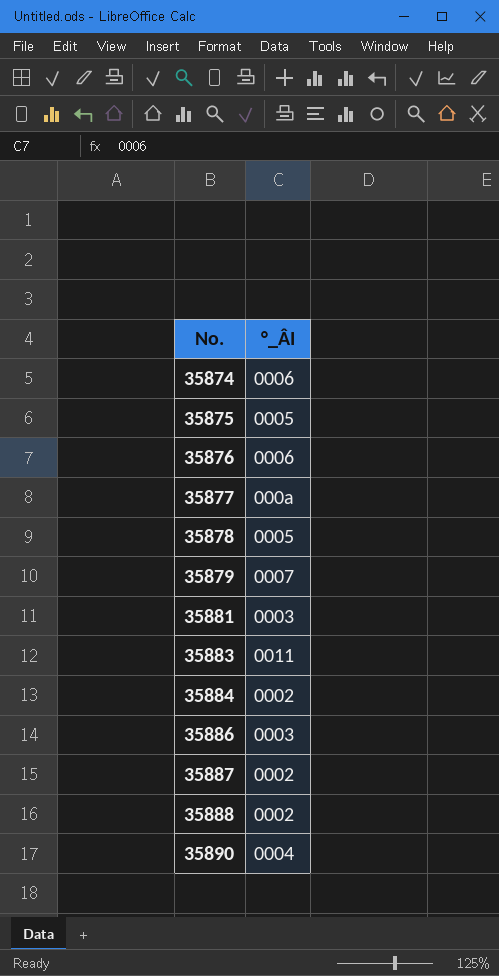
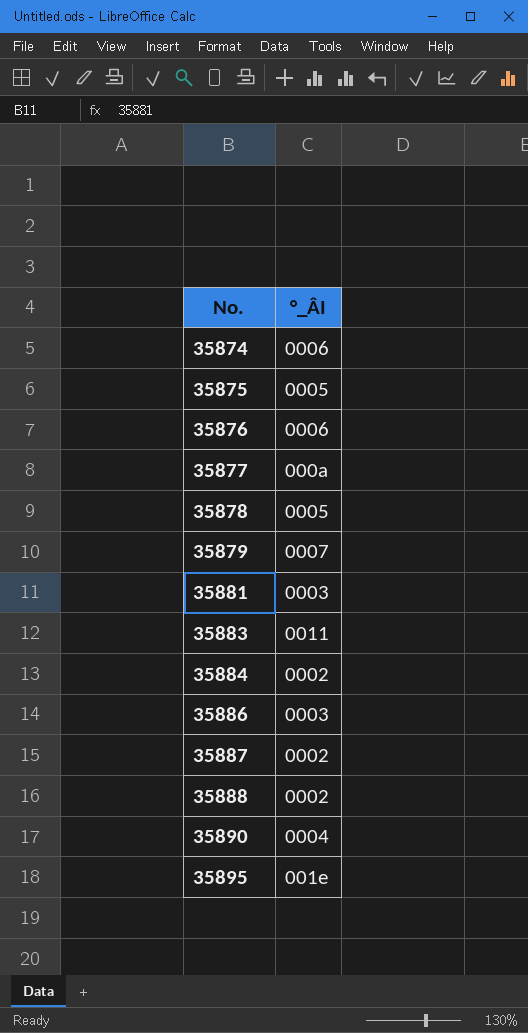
row 35895: none -> 001e

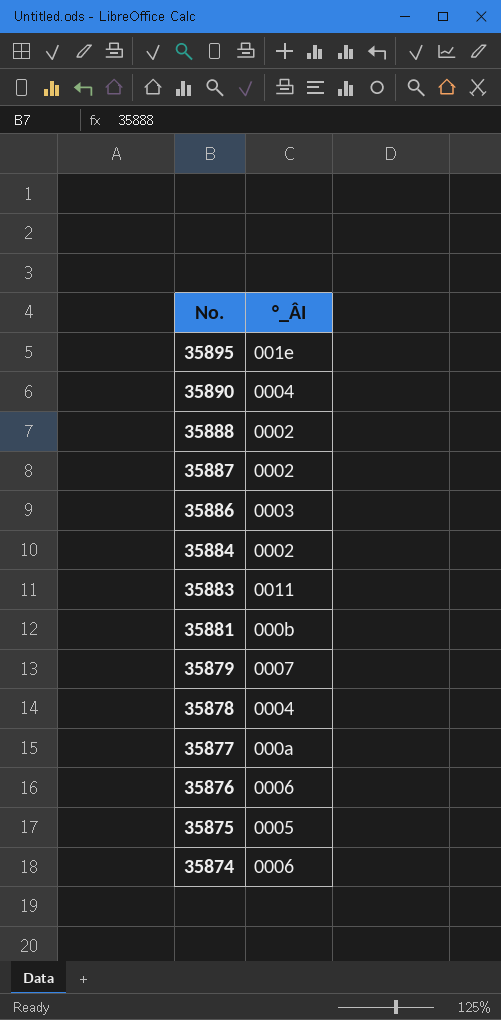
row order: No. ascending -> No. descending
35881 | °_ÂI: 0003 -> 000b
35878 | °_ÂI: 0005 -> 0004

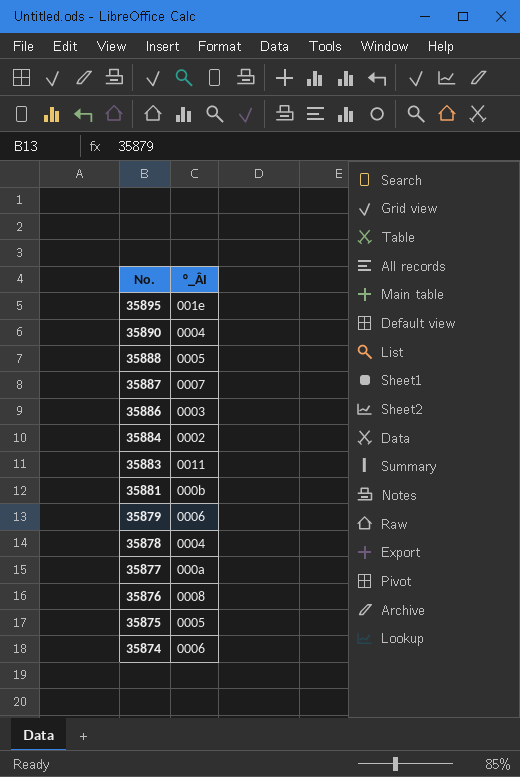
35888 | °_ÂI: 0002 -> 0005
35887 | °_ÂI: 0002 -> 0007
35879 | °_ÂI: 0007 -> 0006
35876 | °_ÂI: 0006 -> 0008

